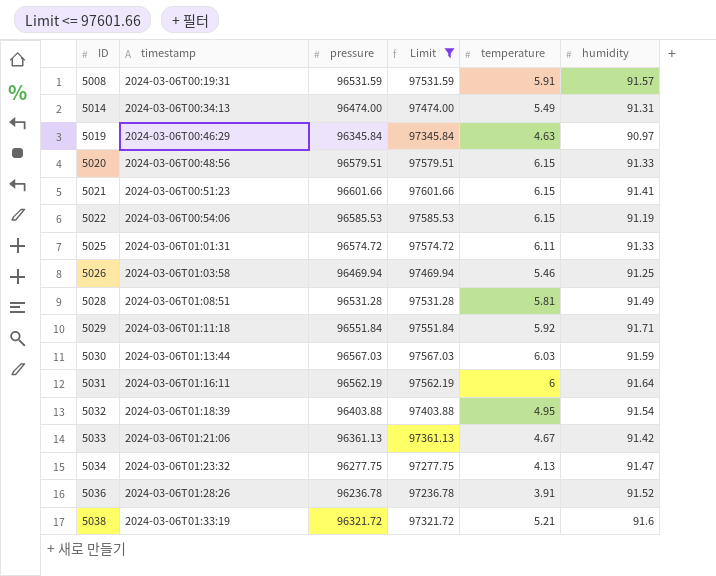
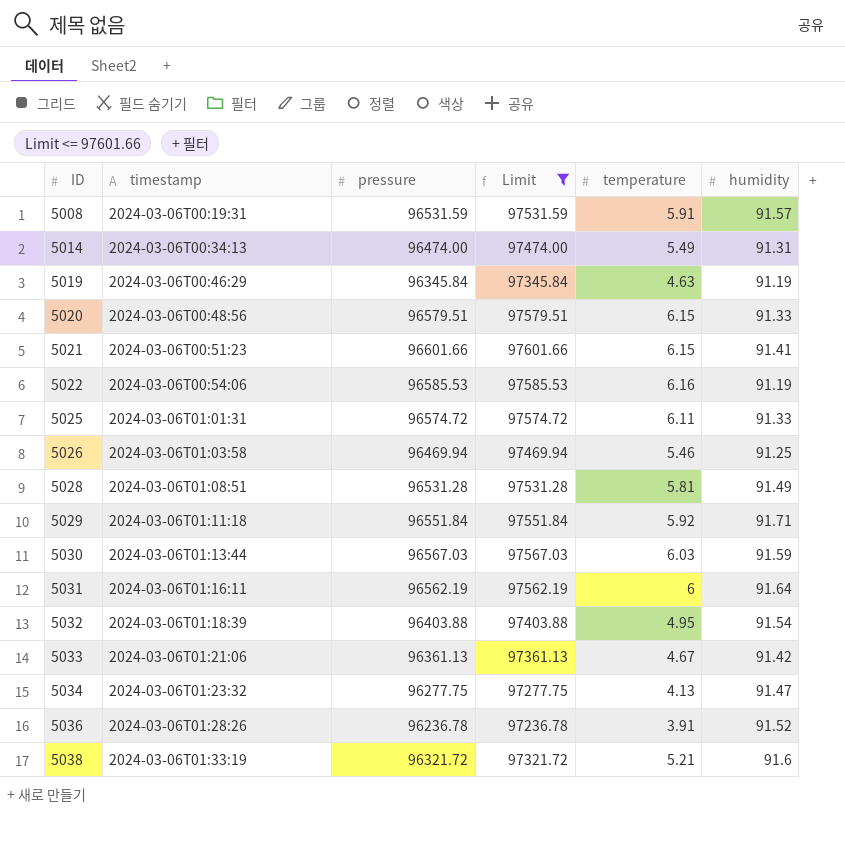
5019 | humidity: 90.97 -> 91.19
5022 | temperature: 6.15 -> 6.16

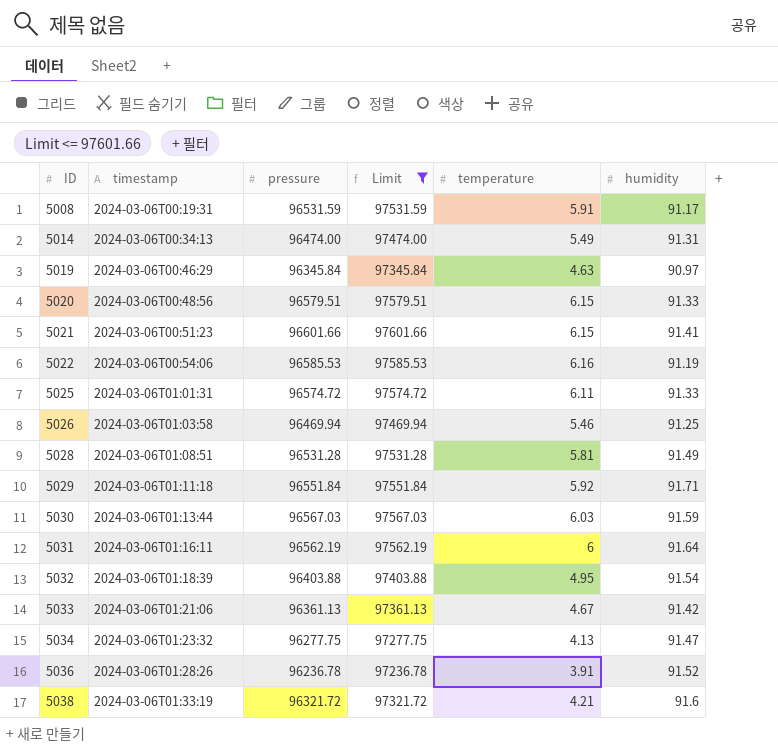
5008 | humidity: 91.57 -> 91.17
5019 | humidity: 91.19 -> 90.97
5038 | temperature: 5.21 -> 4.21

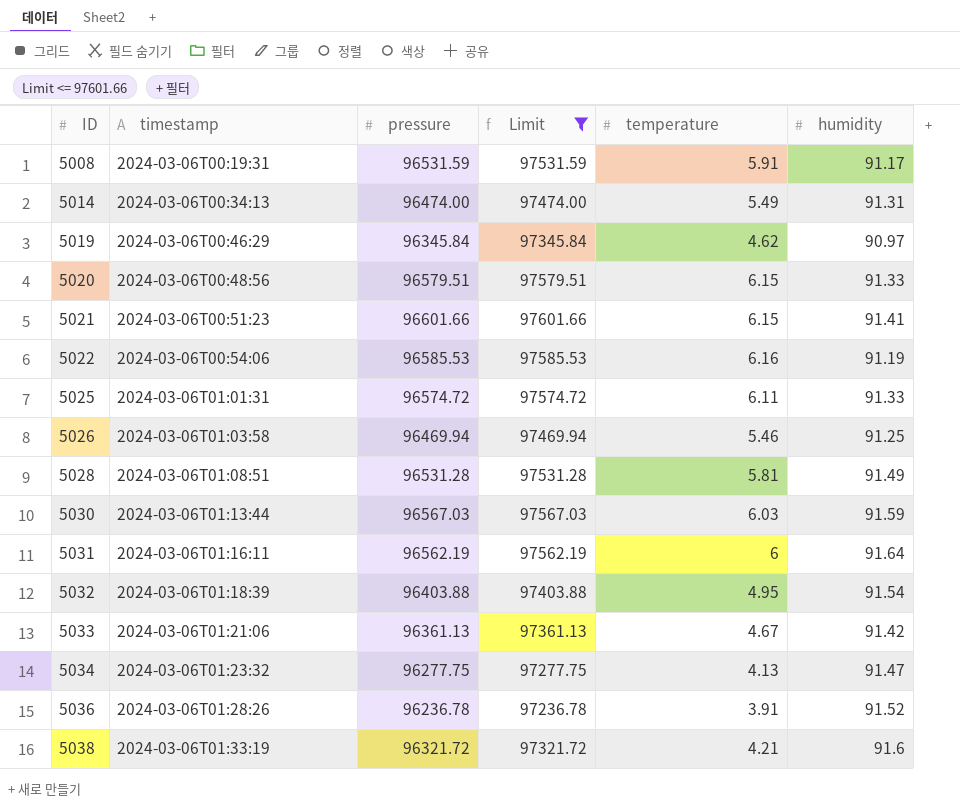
row 5029: 2024-03-06T01:11:18 | 96551.84 | 97551.84 | 5.92 | 91.71 -> none
5019 | temperature: 4.63 -> 4.62

